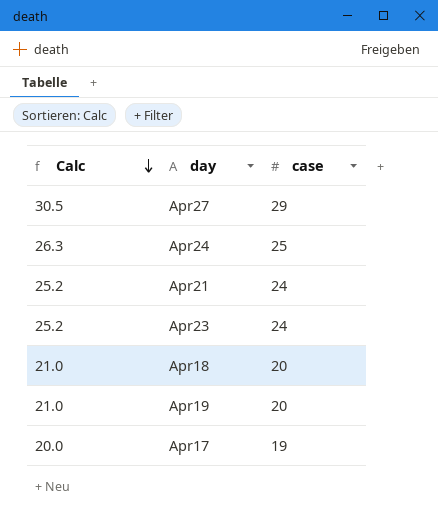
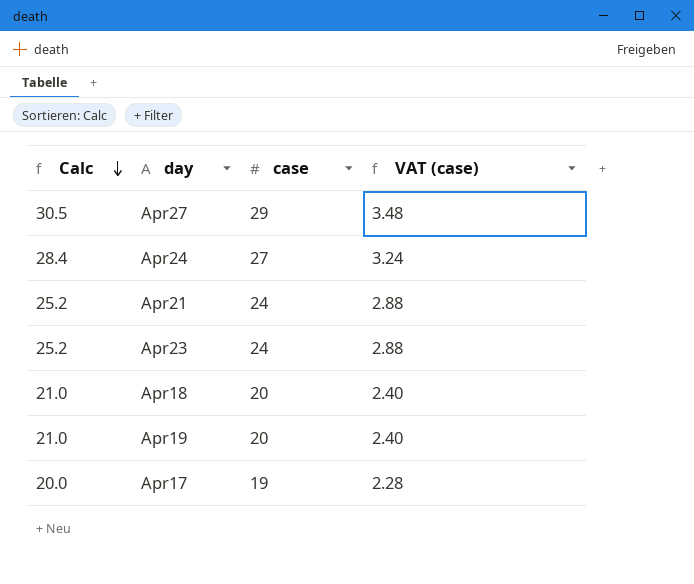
column VAT (case) | formula: none -> [case] * 0.12
Apr24 | Calc: 26.3 -> 28.4
Apr24 | case: 25 -> 27

